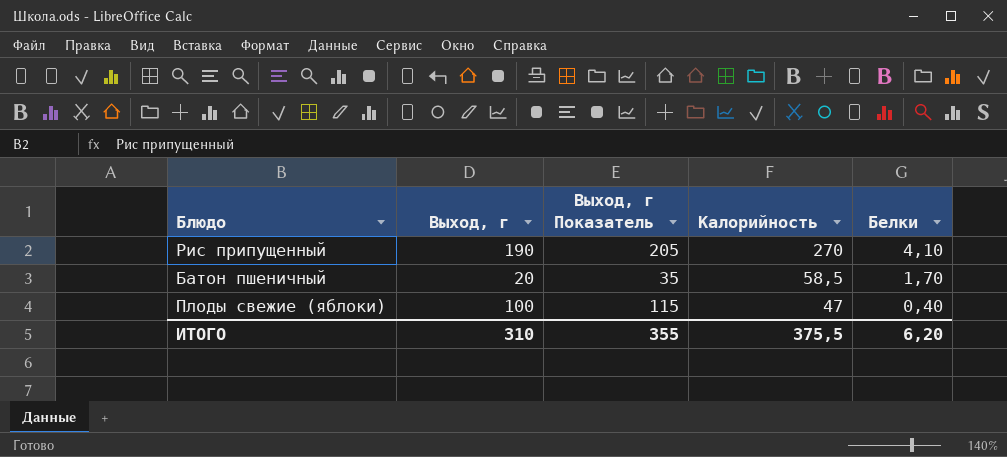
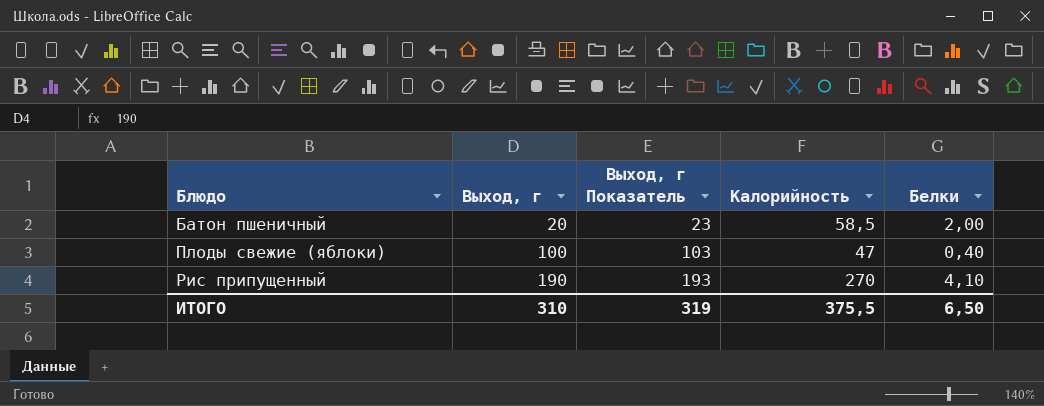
row order: Калорийность descending -> Блюдо ascending
column Выход, г Показатель | formula: [Выход, г] + 15 -> [Выход, г] + 3
Батон пшеничный | Белки: 1,70 -> 2,00
ИТОГО | Выход, г Показатель: 355 -> 319
ИТОГО | Белки: 6,20 -> 6,50

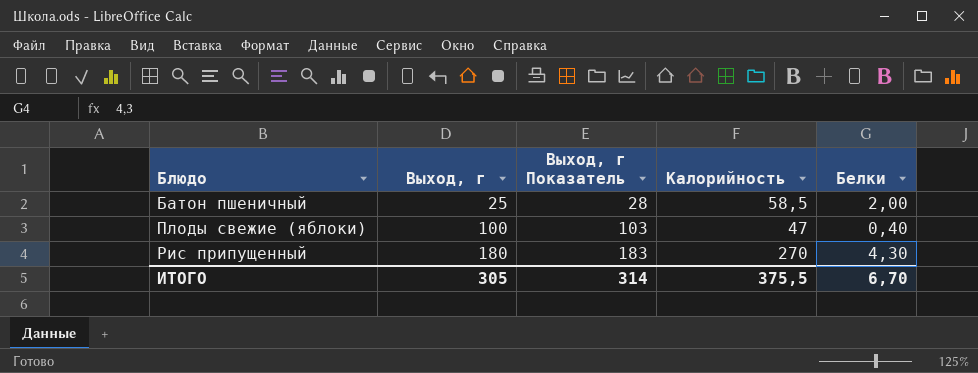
Батон пшеничный | Выход, г: 20 -> 25
Батон пшеничный | Выход, г Показатель: 23 -> 28
Рис припущенный | Выход, г: 190 -> 180
Рис припущенный | Выход, г Показатель: 193 -> 183
Рис припущенный | Белки: 4,10 -> 4,30
ИТОГО | Выход, г: 310 -> 305
ИТОГО | Выход, г Показатель: 319 -> 314
ИТОГО | Белки: 6,50 -> 6,70

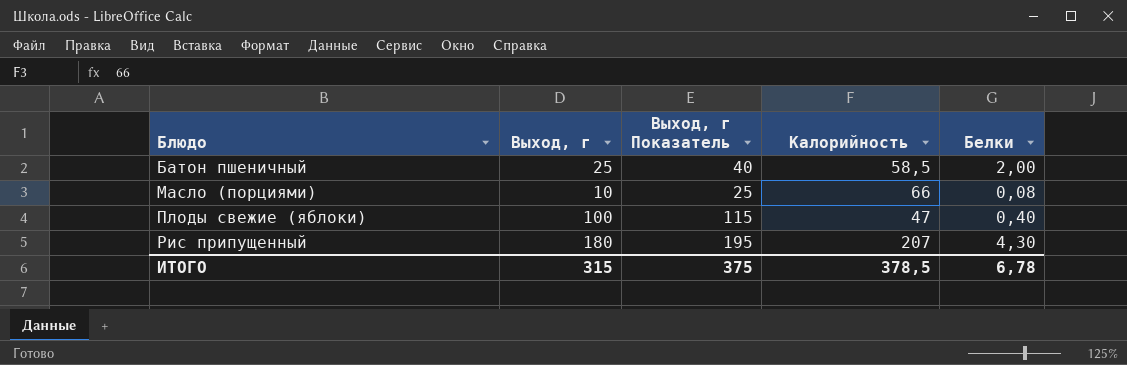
column Выход, г Показатель | formula: [Выход, г] + 3 -> [Выход, г] + 15
row Масло (порциями): none -> 10 | 25 | 66 | 0,08
Рис припущенный | Калорийность: 270 -> 207
ИТОГО | Выход, г: 305 -> 315
ИТОГО | Выход, г Показатель: 314 -> 375
ИТОГО | Калорийность: 375,5 -> 378,5
ИТОГО | Белки: 6,70 -> 6,78

